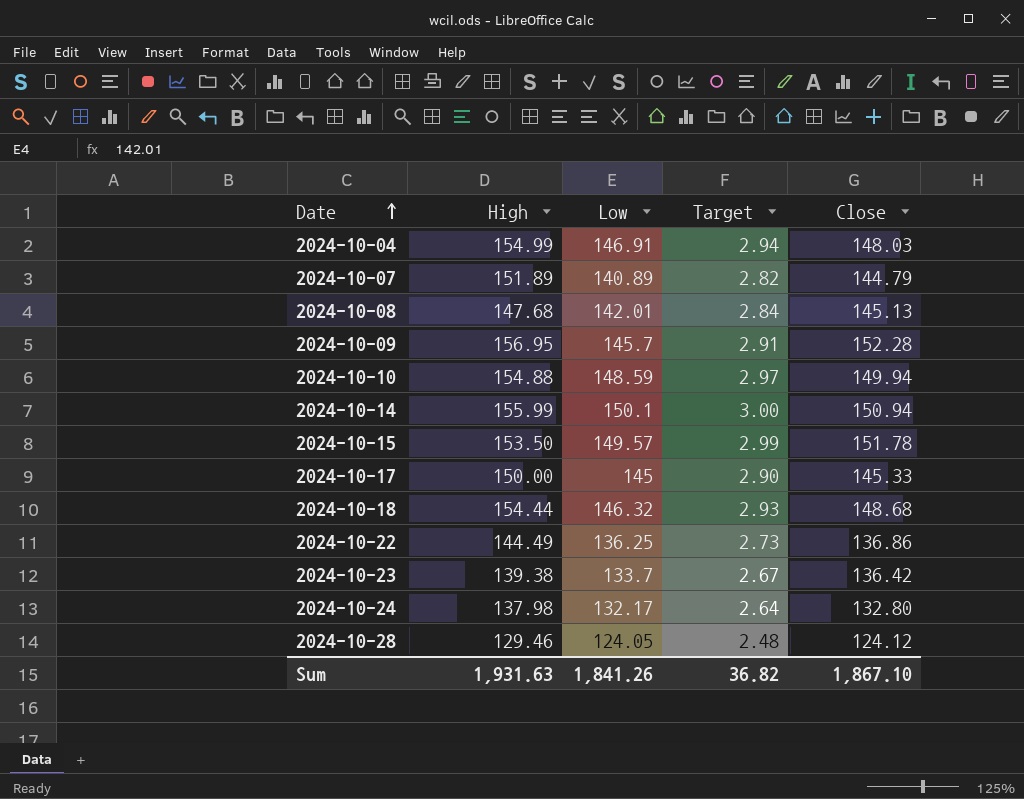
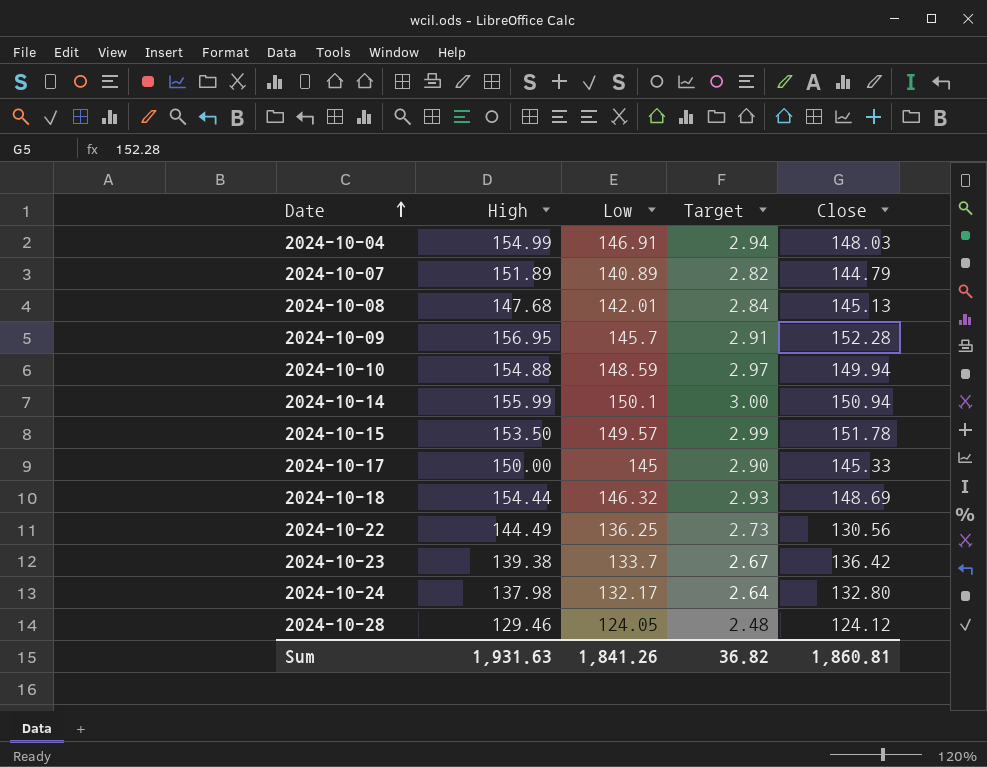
2024-10-18 | Close: 148.68 -> 148.69
2024-10-22 | Close: 136.86 -> 130.56
Sum | Close: 1,867.10 -> 1,860.81

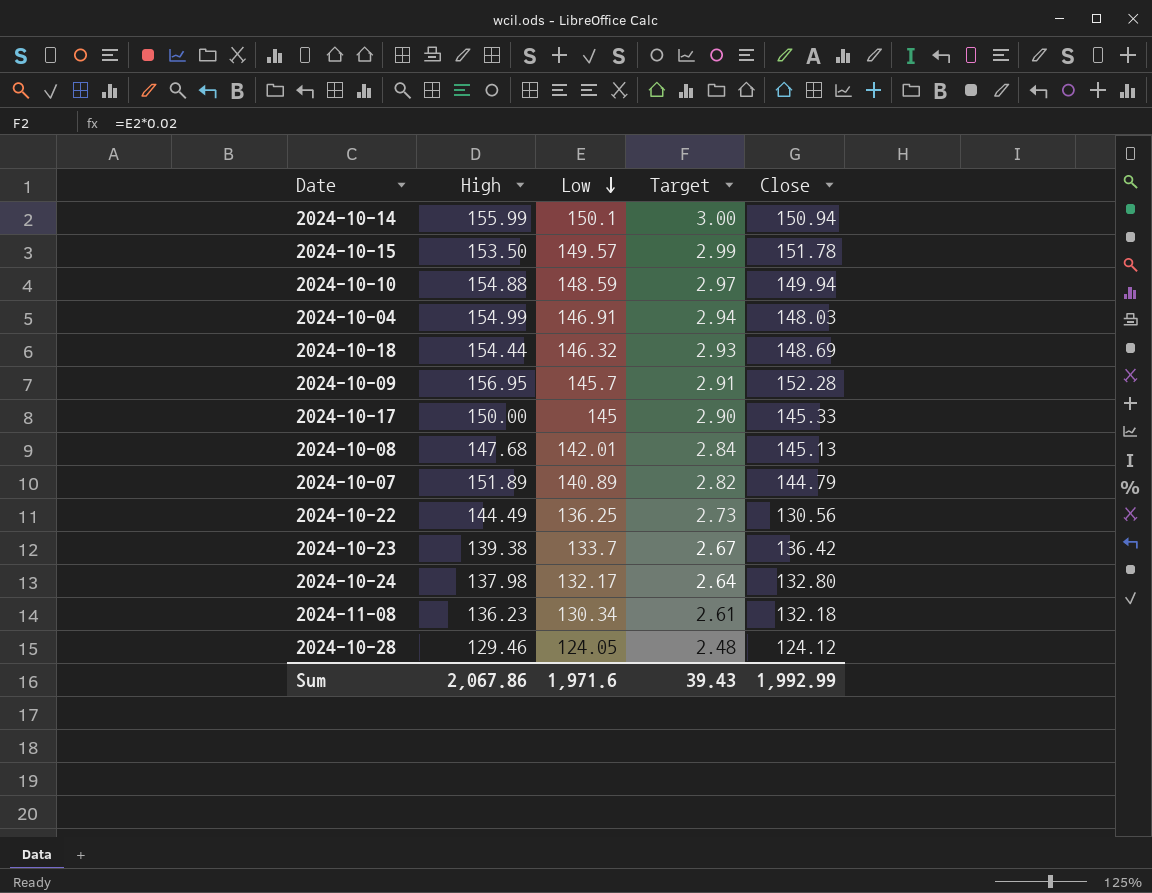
row order: Date ascending -> Low descending
row 2024-11-08: none -> 136.23 | 130.34 | 2.61 | 132.18
Sum | High: 1,931.63 -> 2,067.86
Sum | Low: 1,841.26 -> 1,971.6
Sum | Target: 36.82 -> 39.43
Sum | Close: 1,860.81 -> 1,992.99

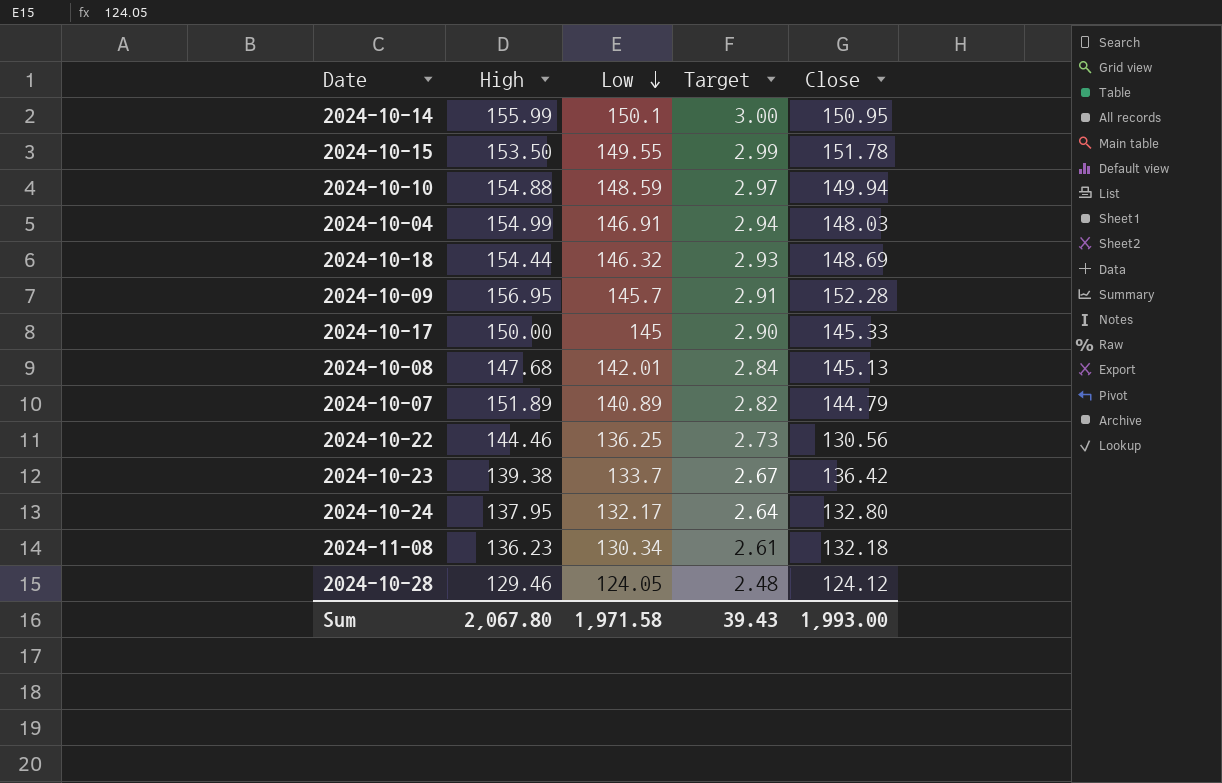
2024-10-14 | Close: 150.94 -> 150.95
2024-10-15 | Low: 149.57 -> 149.55
2024-10-22 | High: 144.49 -> 144.46
2024-10-24 | High: 137.98 -> 137.95
Sum | High: 2,067.86 -> 2,067.80
Sum | Low: 1,971.6 -> 1,971.58
Sum | Close: 1,992.99 -> 1,993.00

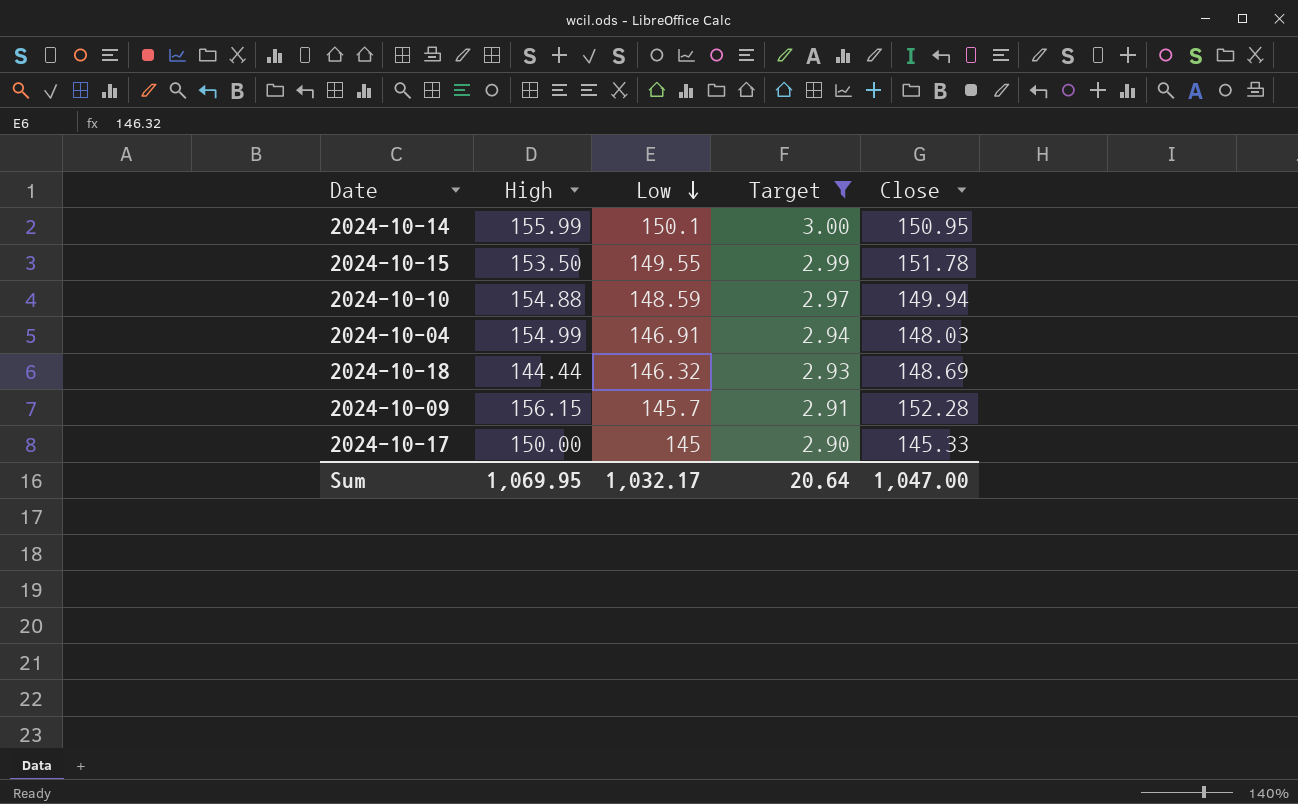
filter: none -> Target >= 2.90
2024-10-18 | High: 154.44 -> 144.44
2024-10-09 | High: 156.95 -> 156.15
Sum | High: 2,067.80 -> 1,069.95
Sum | Low: 1,971.58 -> 1,032.17
Sum | Target: 39.43 -> 20.64
Sum | Close: 1,993.00 -> 1,047.00

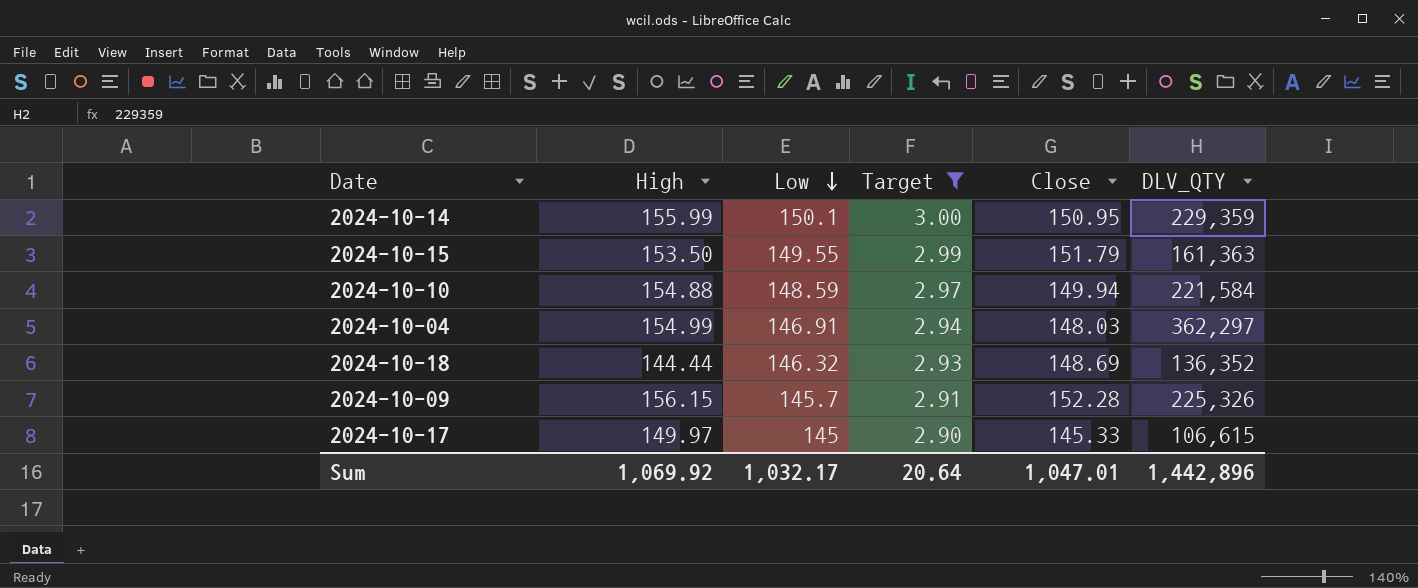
column DLV_QTY | position: none -> 6
2024-10-15 | Close: 151.78 -> 151.79
2024-10-17 | High: 150.00 -> 149.97
Sum | High: 1,069.95 -> 1,069.92
Sum | Close: 1,047.00 -> 1,047.01

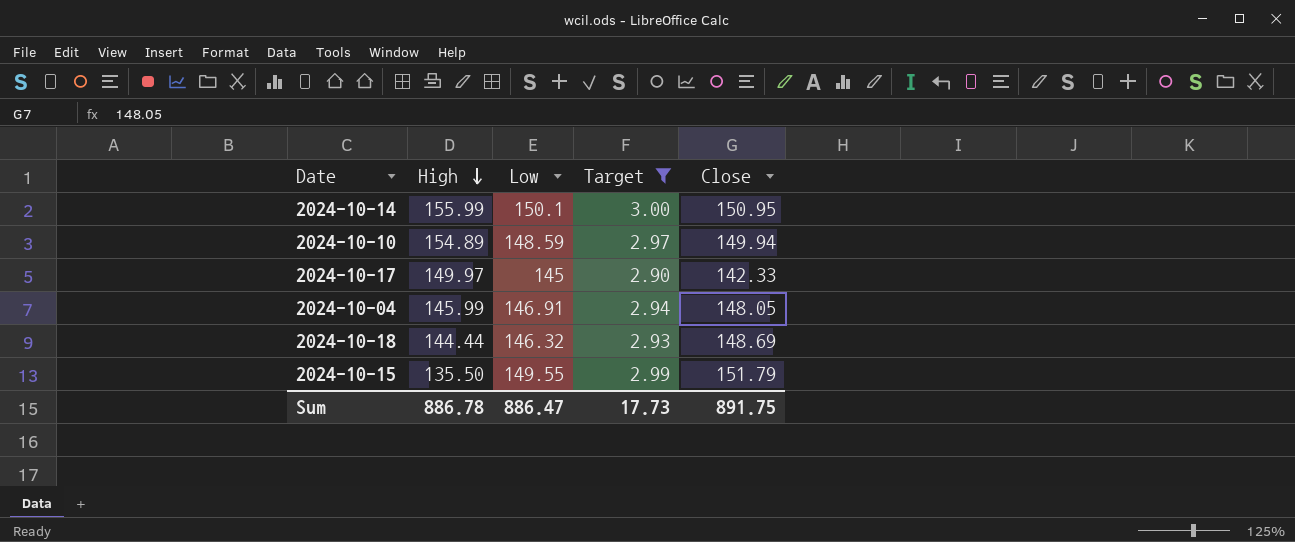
row order: Low descending -> High descending
column DLV_QTY | position: 6 -> none
row 2024-10-09: 156.15 | 145.7 | 2.91 | 152.28 | 225,326 -> none
2024-10-10 | High: 154.88 -> 154.89
2024-10-17 | Close: 145.33 -> 142.33
2024-10-04 | High: 154.99 -> 145.99
2024-10-04 | Close: 148.03 -> 148.05
2024-10-15 | High: 153.50 -> 135.50
Sum | High: 1,069.92 -> 886.78
Sum | Low: 1,032.17 -> 886.47
Sum | Target: 20.64 -> 17.73
Sum | Close: 1,047.01 -> 891.75

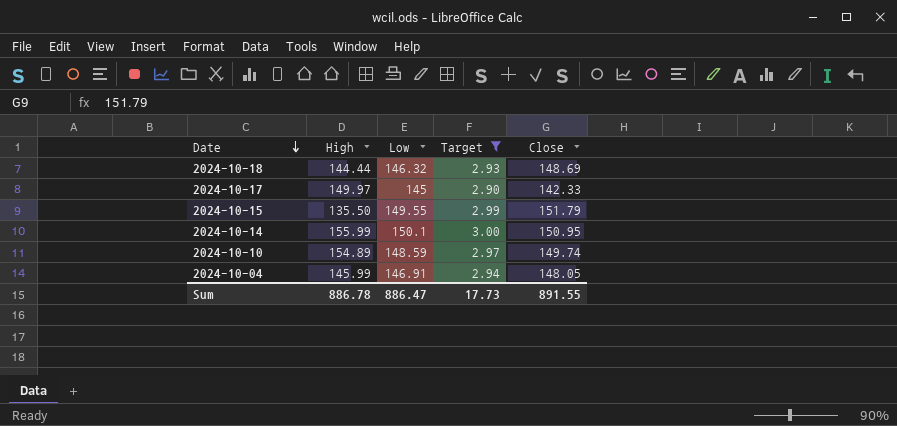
row order: High descending -> Date descending
2024-10-10 | Close: 149.94 -> 149.74
Sum | Close: 891.75 -> 891.55

